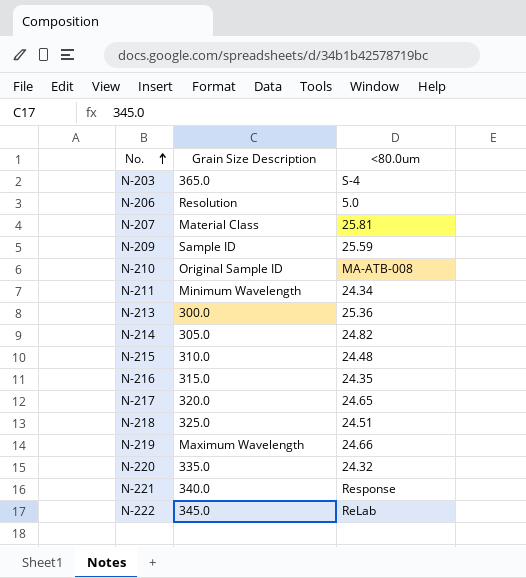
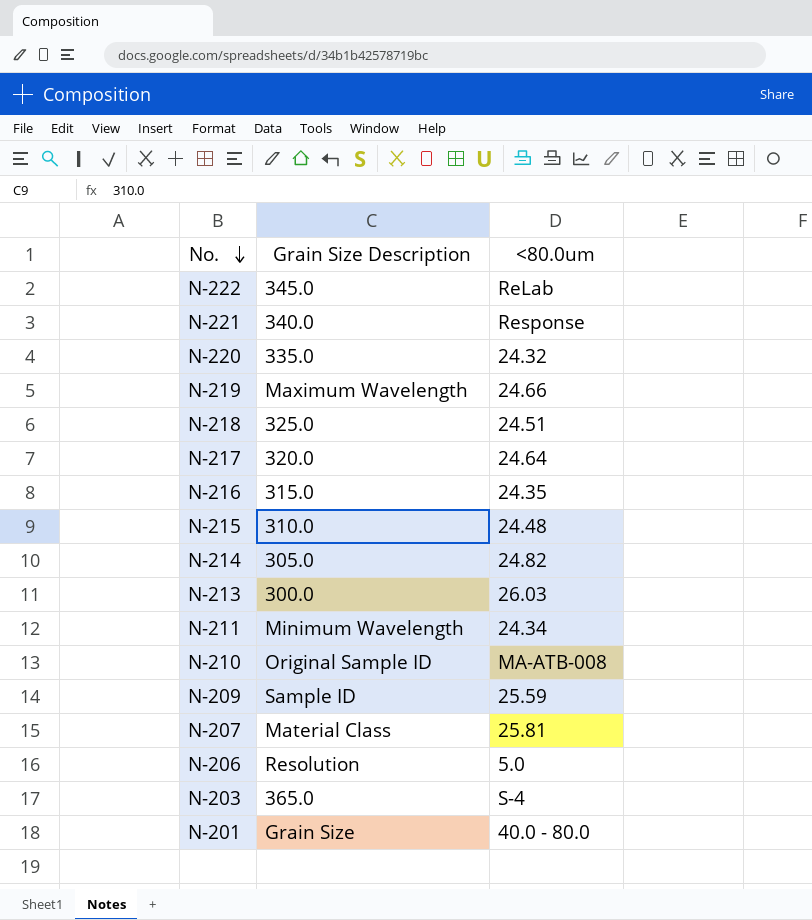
row order: No. ascending -> No. descending
N-217 | <80.0um: 24.65 -> 24.64
N-213 | <80.0um: 25.36 -> 26.03
row N-201: none -> Grain Size | 40.0 - 80.0

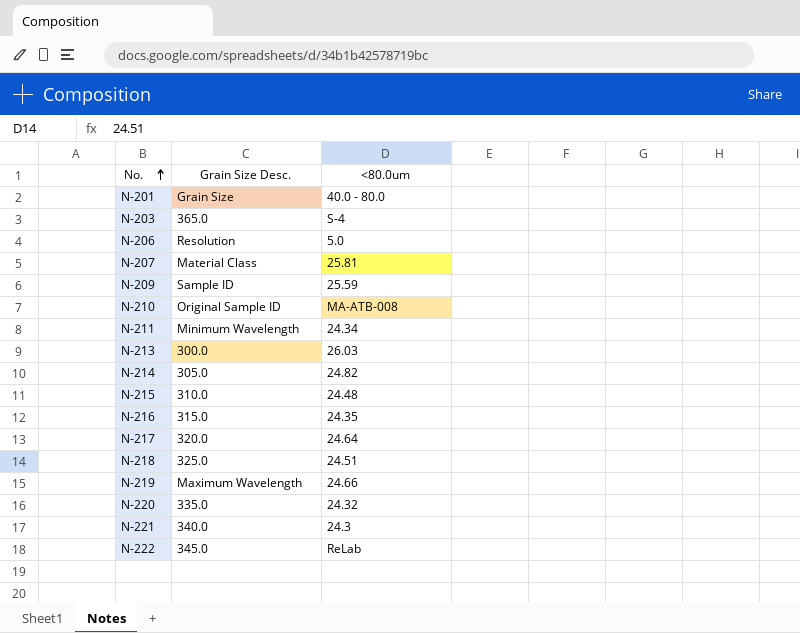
row order: No. descending -> No. ascending
column name: Grain Size Description -> Grain Size Desc.
N-221 | <80.0um: Response -> 24.3

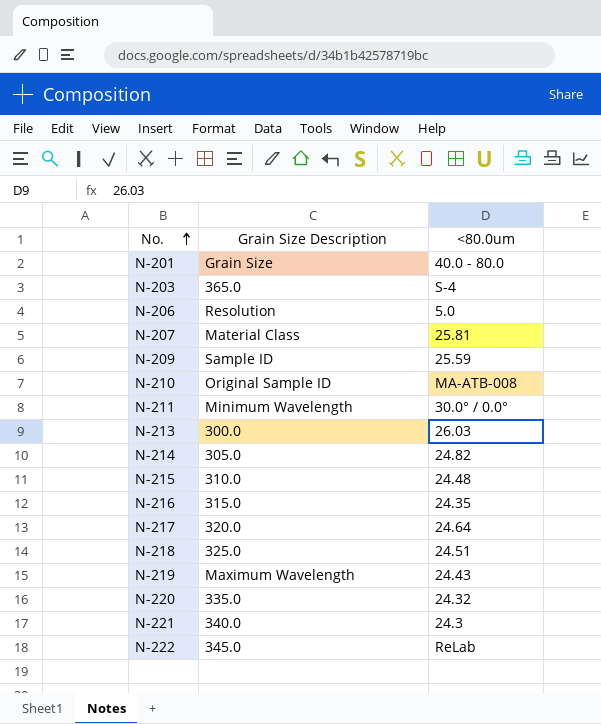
column name: Grain Size Desc. -> Grain Size Description
N-211 | <80.0um: 24.34 -> 30.0° / 0.0°
N-219 | <80.0um: 24.66 -> 24.43

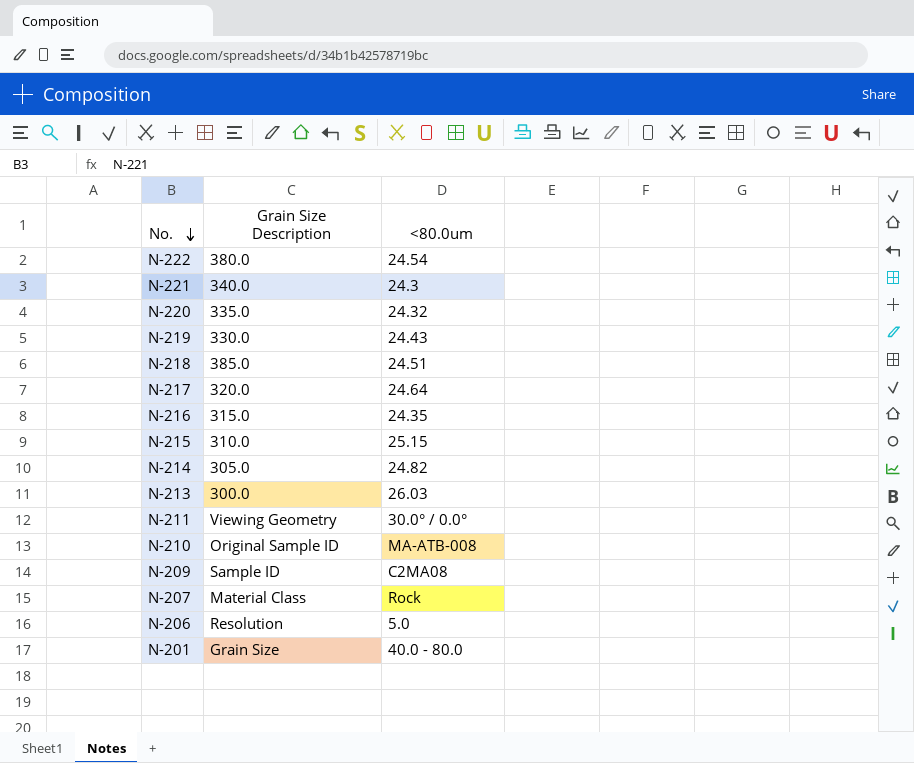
row order: No. ascending -> No. descending
row N-203: 365.0 | S-4 -> none
N-222 | Grain Size Description: 345.0 -> 380.0
N-222 | <80.0um: ReLab -> 24.54
N-219 | Grain Size Description: Maximum Wavelength -> 330.0
N-218 | Grain Size Description: 325.0 -> 385.0
N-215 | <80.0um: 24.48 -> 25.15
N-211 | Grain Size Description: Minimum Wavelength -> Viewing Geometry
N-209 | <80.0um: 25.59 -> C2MA08
N-207 | <80.0um: 25.81 -> Rock

